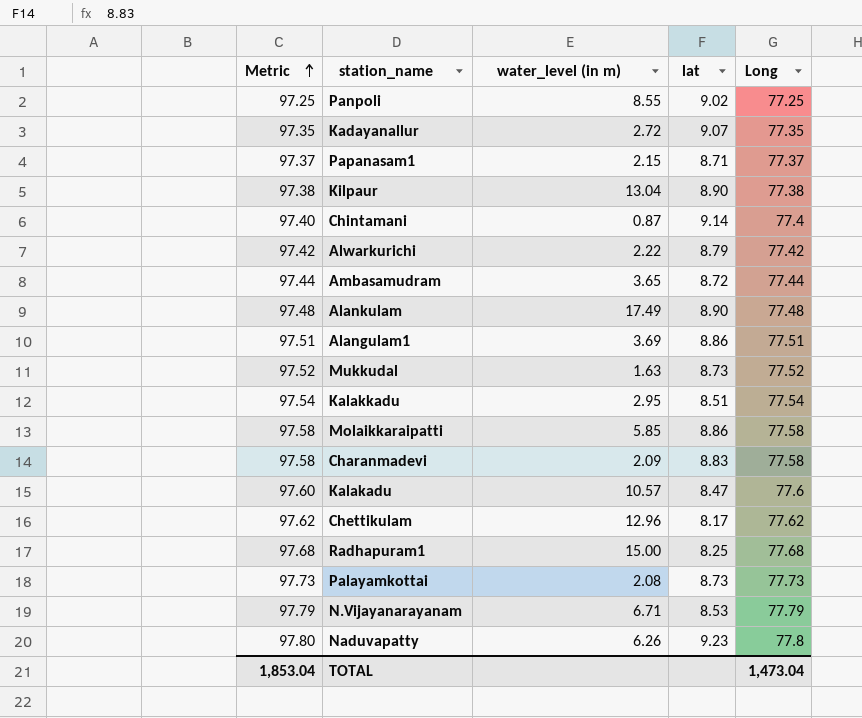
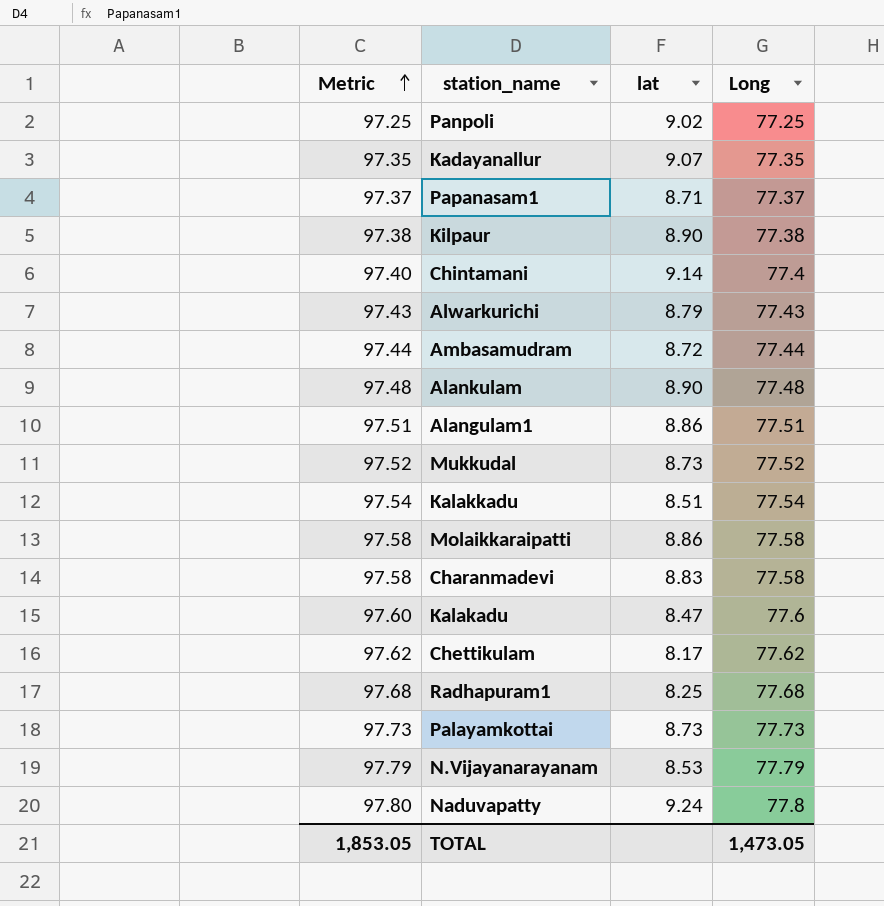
column water_level (in m) | position: 3 -> none
Alwarkurichi | Metric: 97.42 -> 97.43
Alwarkurichi | Long: 77.42 -> 77.43
Naduvapatty | lat: 9.23 -> 9.24
TOTAL | Metric: 1,853.04 -> 1,853.05
TOTAL | Long: 1,473.04 -> 1,473.05

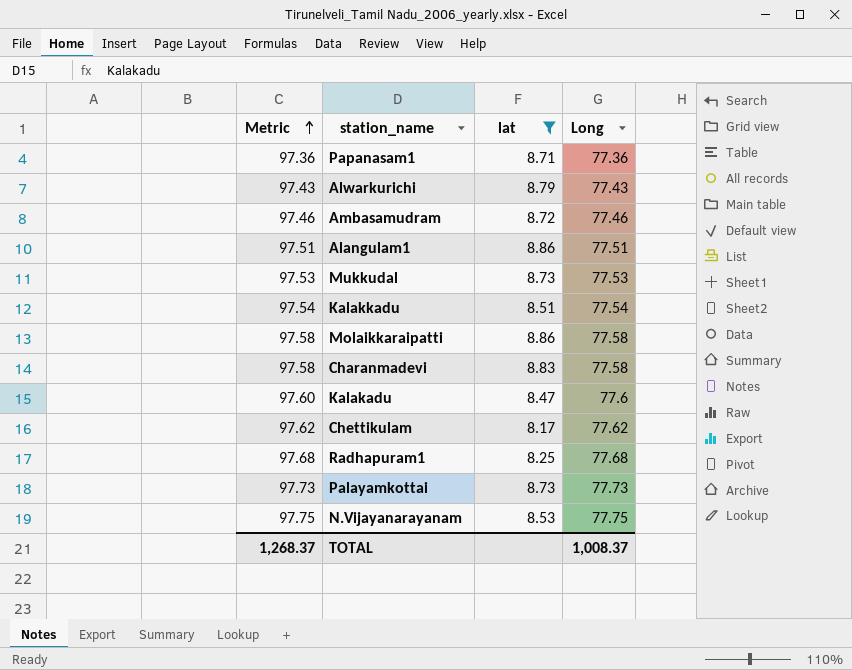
filter: none -> lat <= 8.86
Papanasam1 | Metric: 97.37 -> 97.36
Papanasam1 | Long: 77.37 -> 77.36
Ambasamudram | Metric: 97.44 -> 97.46
Ambasamudram | Long: 77.44 -> 77.46
Mukkudal | Metric: 97.52 -> 97.53
Mukkudal | Long: 77.52 -> 77.53
N.Vijayanarayanam | Metric: 97.79 -> 97.75
N.Vijayanarayanam | Long: 77.79 -> 77.75
TOTAL | Metric: 1,853.05 -> 1,268.37
TOTAL | Long: 1,473.05 -> 1,008.37

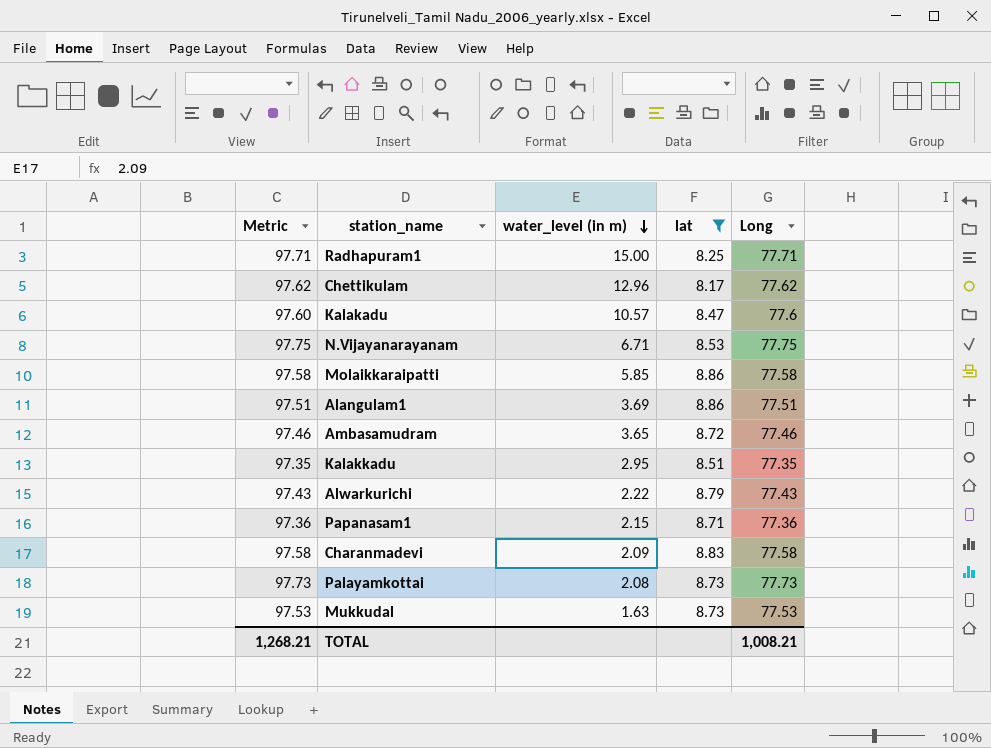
row order: Metric ascending -> water_level (in m) descending
column water_level (in m) | position: none -> 3
Radhapuram1 | Metric: 97.68 -> 97.71
Radhapuram1 | Long: 77.68 -> 77.71
Kalakkadu | Metric: 97.54 -> 97.35
Kalakkadu | Long: 77.54 -> 77.35
TOTAL | Metric: 1,268.37 -> 1,268.21
TOTAL | Long: 1,008.37 -> 1,008.21

